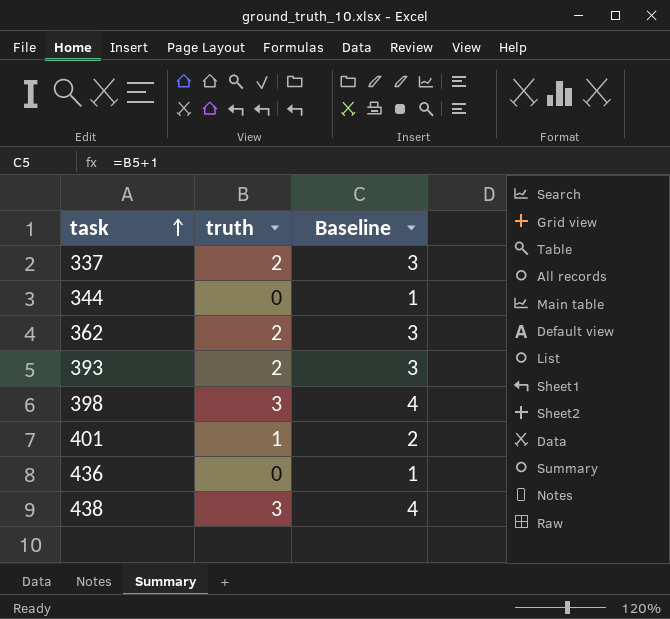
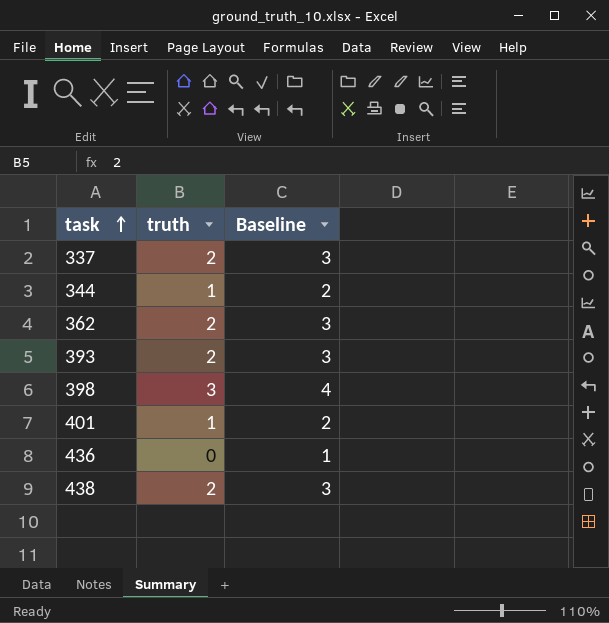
344 | truth: 0 -> 1
344 | Baseline: 1 -> 2
438 | truth: 3 -> 2
438 | Baseline: 4 -> 3

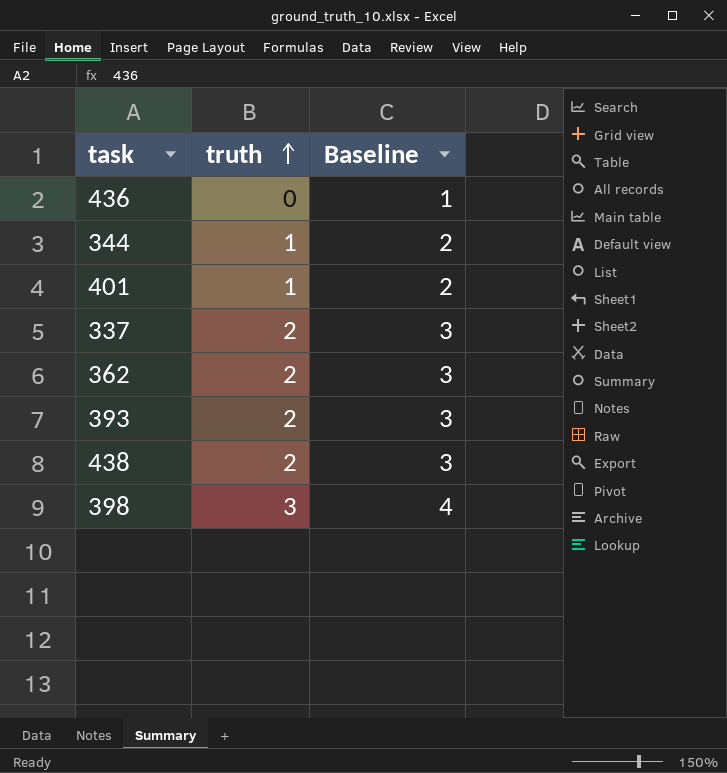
row order: task ascending -> truth ascending

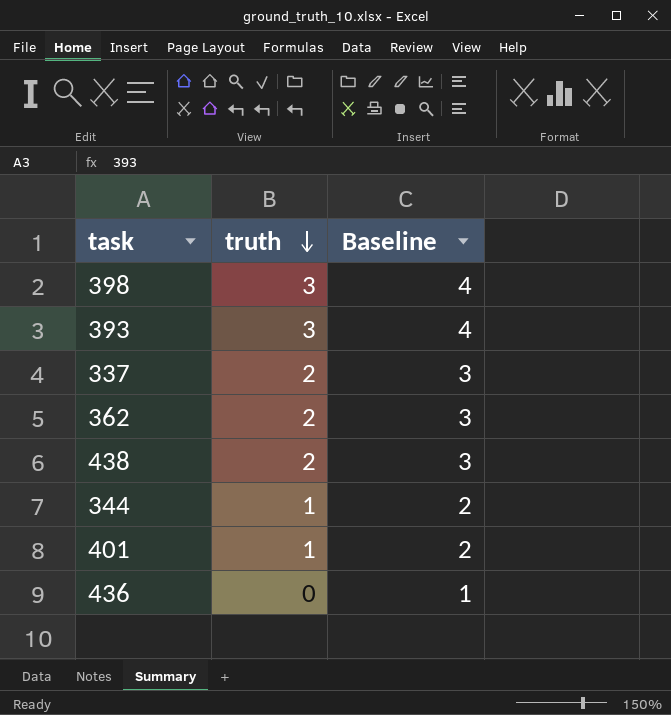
row order: truth ascending -> truth descending
393 | truth: 2 -> 3
393 | Baseline: 3 -> 4

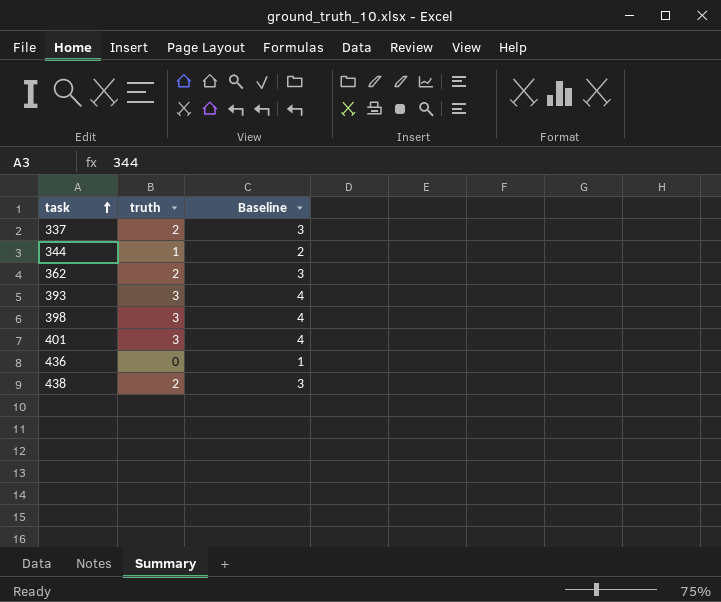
row order: truth descending -> task ascending
401 | truth: 1 -> 3
401 | Baseline: 2 -> 4

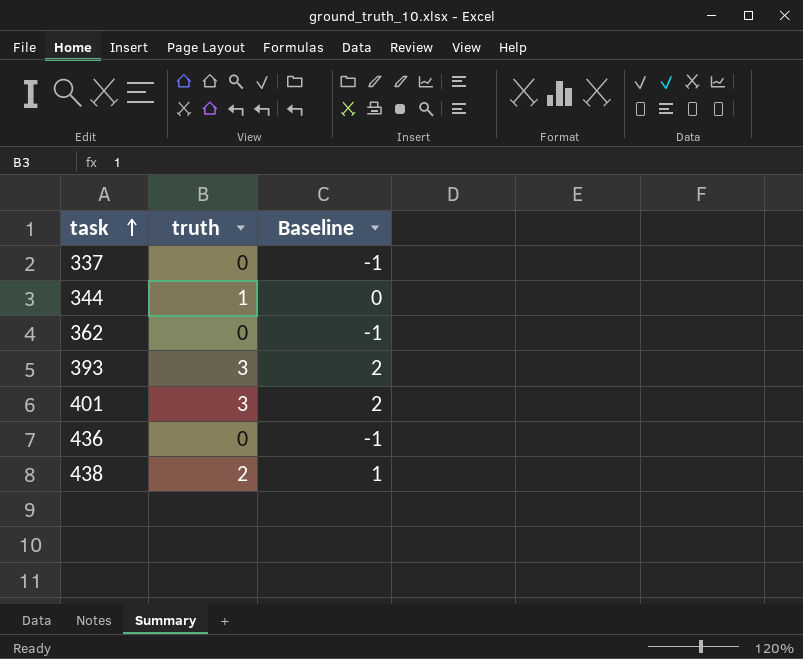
column Baseline | formula: [truth] + 1 -> [truth] - 1
row 398: 3 | 4 -> none
337 | truth: 2 -> 0
362 | truth: 2 -> 0

